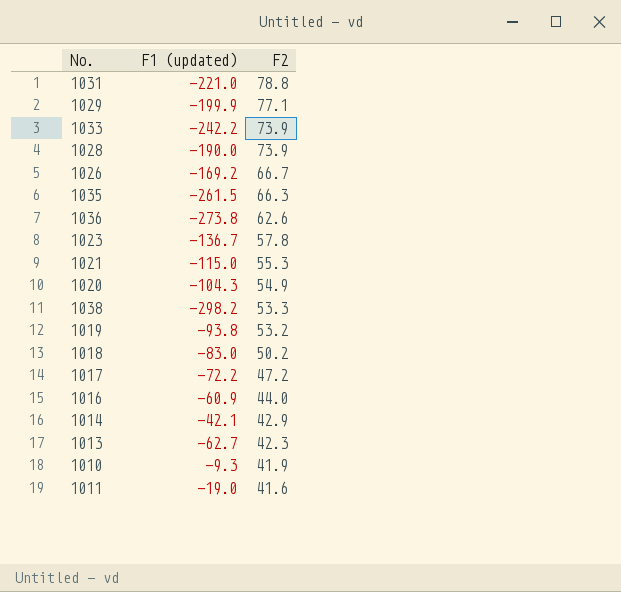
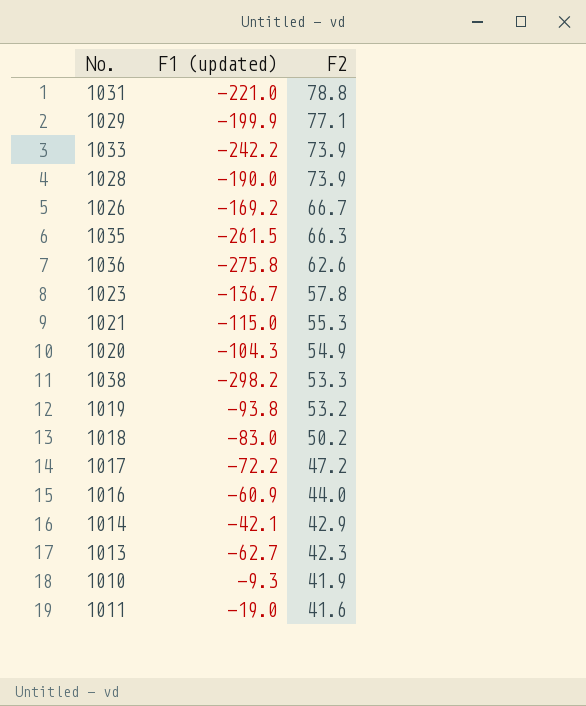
1036 | F1 (updated): -273.8 -> -275.8

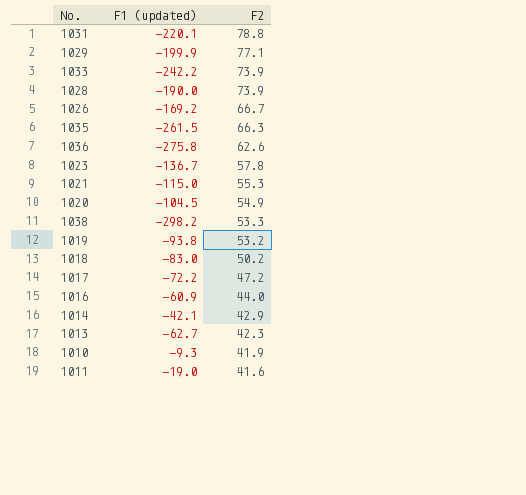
1031 | F1 (updated): -221.0 -> -220.1
1020 | F1 (updated): -104.3 -> -104.5

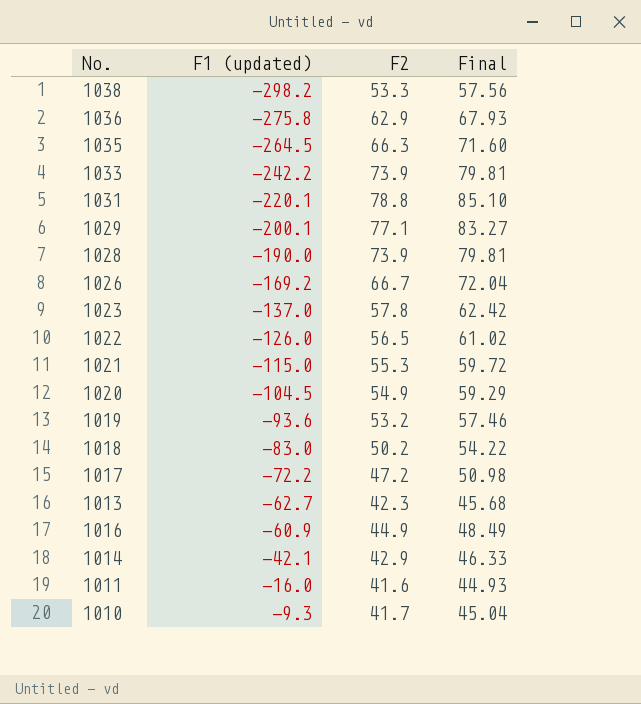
row order: F2 descending -> F1 (updated) ascending
column Final | formula: none -> [F2] * 1.08
1036 | F2: 62.6 -> 62.9
1035 | F1 (updated): -261.5 -> -264.5
1029 | F1 (updated): -199.9 -> -200.1
1023 | F1 (updated): -136.7 -> -137.0
row 1022: none -> -126.0 | 56.5 | 61.02
1019 | F1 (updated): -93.8 -> -93.6
1016 | F2: 44.0 -> 44.9
1011 | F1 (updated): -19.0 -> -16.0
1010 | F2: 41.9 -> 41.7

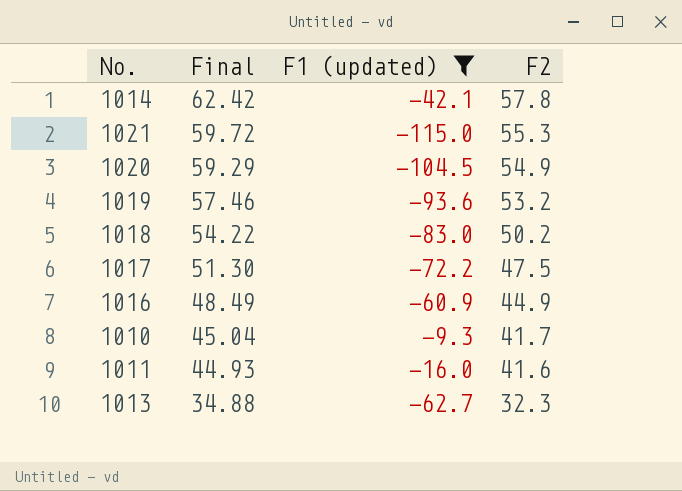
filter: none -> F1 (updated) >= -115.0
row order: F1 (updated) ascending -> Final descending
column Final | position: 4 -> 2
1014 | Final: 46.33 -> 62.42
1014 | F2: 42.9 -> 57.8
1017 | Final: 50.98 -> 51.30
1017 | F2: 47.2 -> 47.5
1013 | Final: 45.68 -> 34.88
1013 | F2: 42.3 -> 32.3

